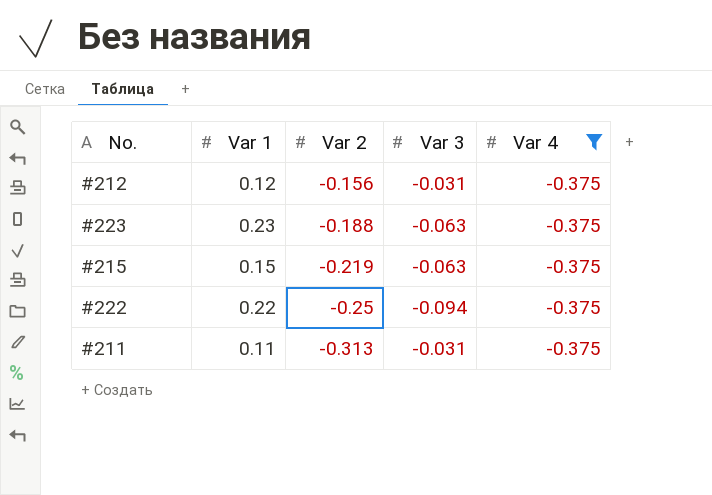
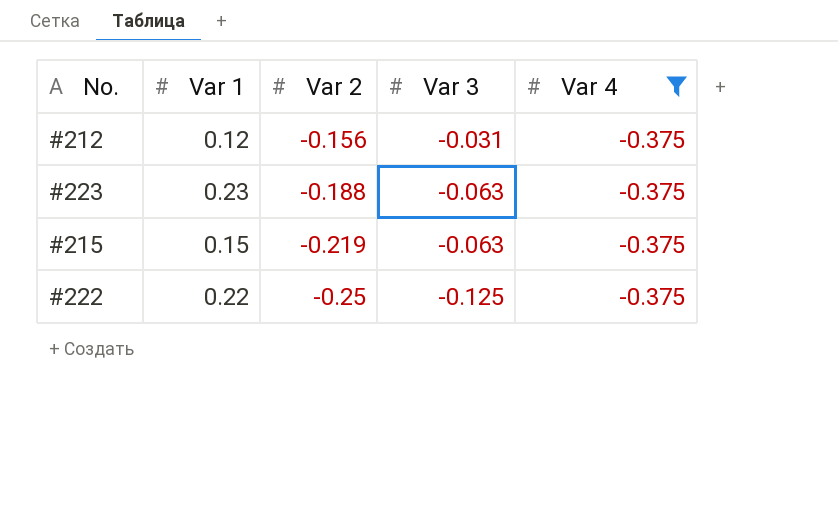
row #211: 0.11 | -0.313 | -0.031 | -0.375 -> none
#222 | Var 3: -0.094 -> -0.125

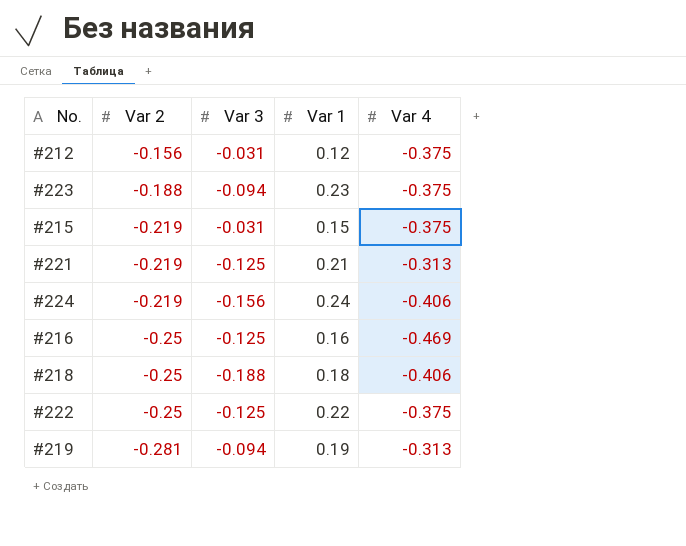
filter: Var 4 = -0.375 -> none
column Var 1 | position: 2 -> 4
#223 | Var 3: -0.063 -> -0.094
#215 | Var 3: -0.063 -> -0.031

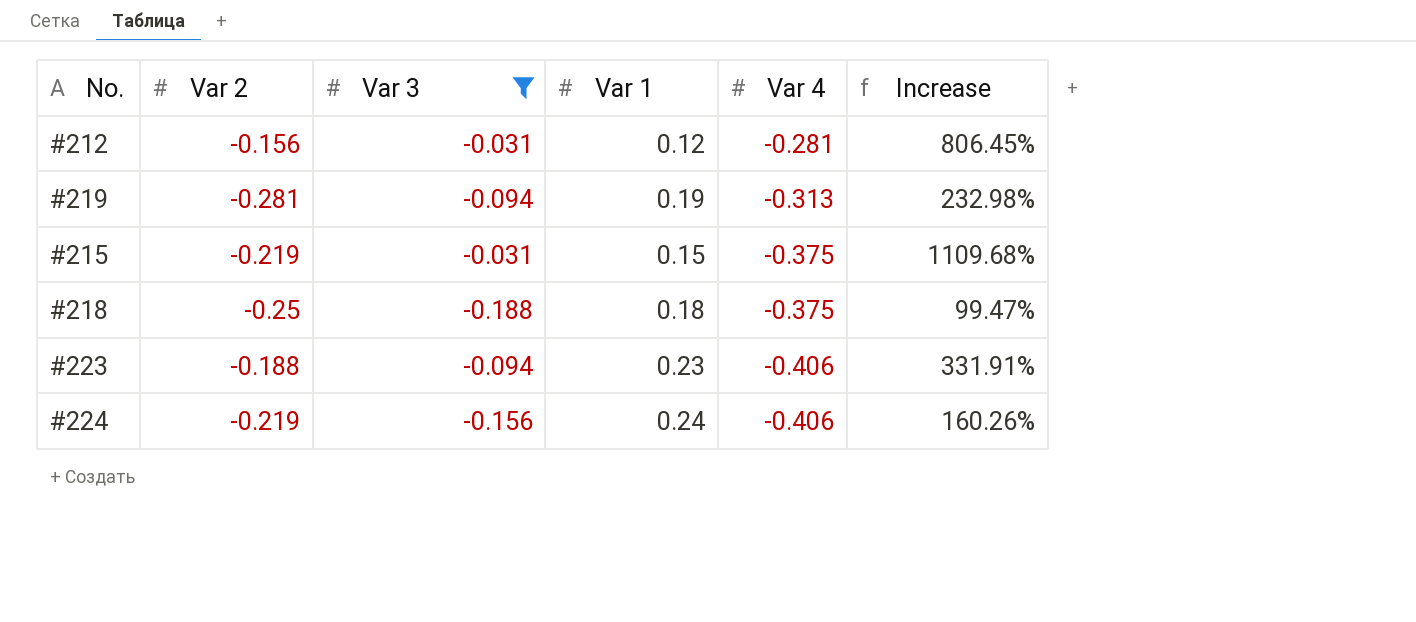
filter: none -> Var 3 != -0.125
row order: Var 2 descending -> Var 4 descending
column Increase | formula: none -> ([Var 4] - [Var 3]) / [Var 3]
#212 | Var 4: -0.375 -> -0.281
#218 | Var 4: -0.406 -> -0.375
#223 | Var 4: -0.375 -> -0.406

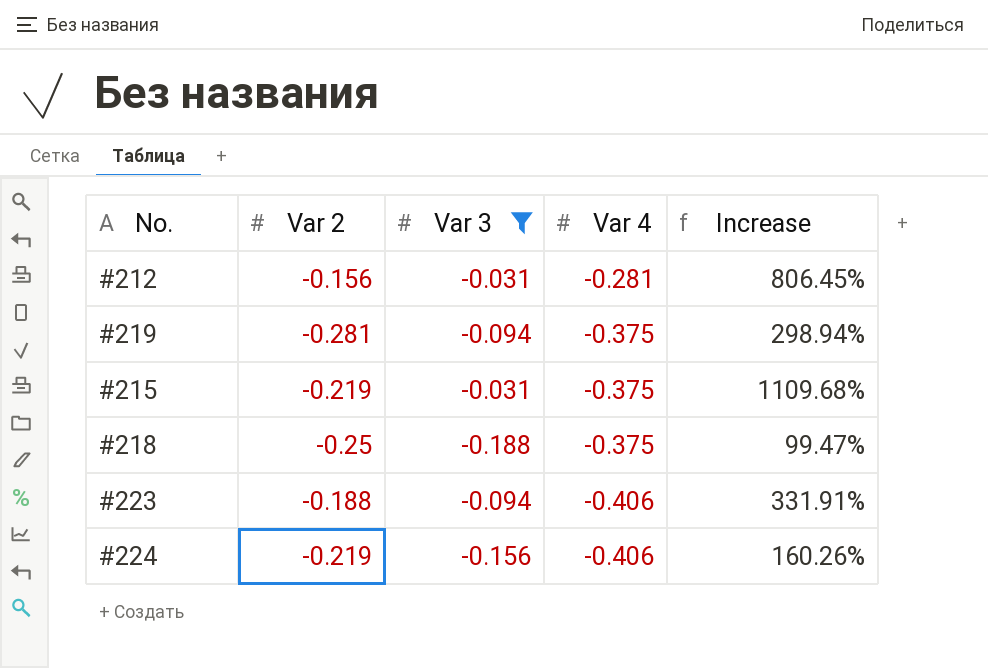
column Var 1 | position: 4 -> none
#219 | Var 4: -0.313 -> -0.375
#219 | Increase: 232.98% -> 298.94%

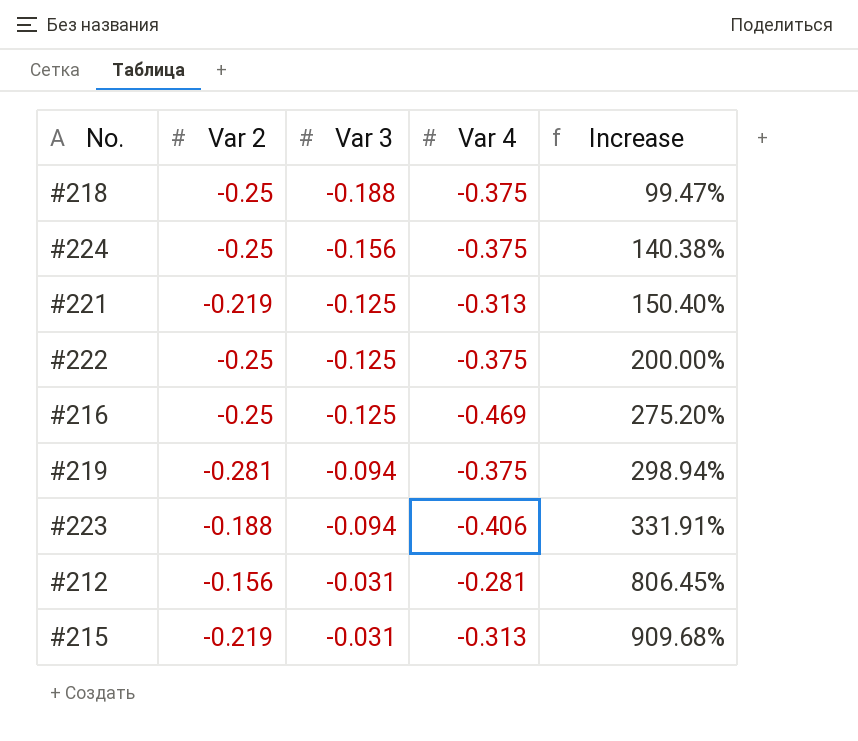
filter: Var 3 != -0.125 -> none
row order: Var 4 descending -> Var 3 ascending
#224 | Var 2: -0.219 -> -0.25
#224 | Var 4: -0.406 -> -0.375
#224 | Increase: 160.26% -> 140.38%
#215 | Var 4: -0.375 -> -0.313
#215 | Increase: 1109.68% -> 909.68%

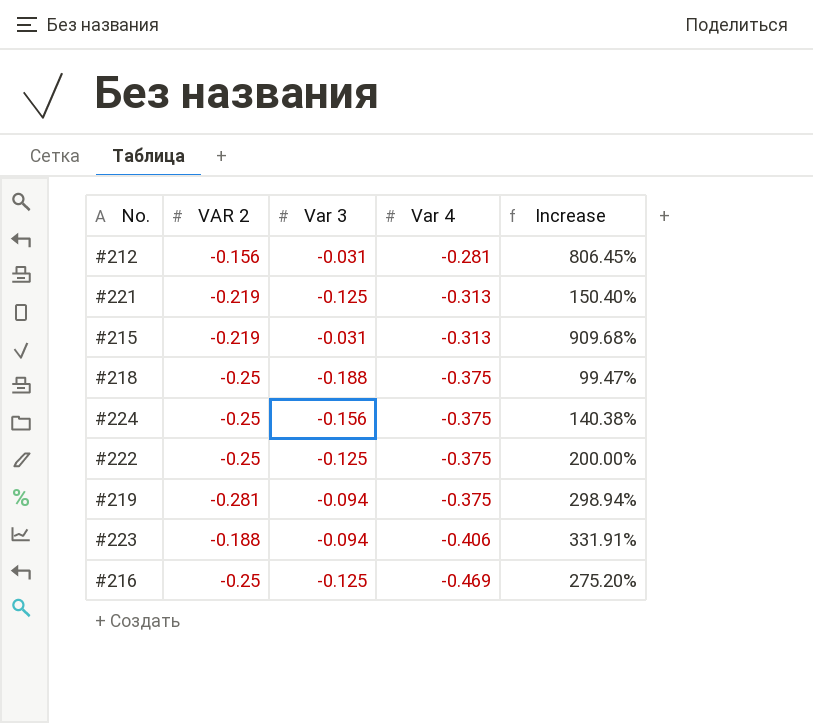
row order: Var 3 ascending -> Var 4 descending
column name: Var 2 -> VAR 2

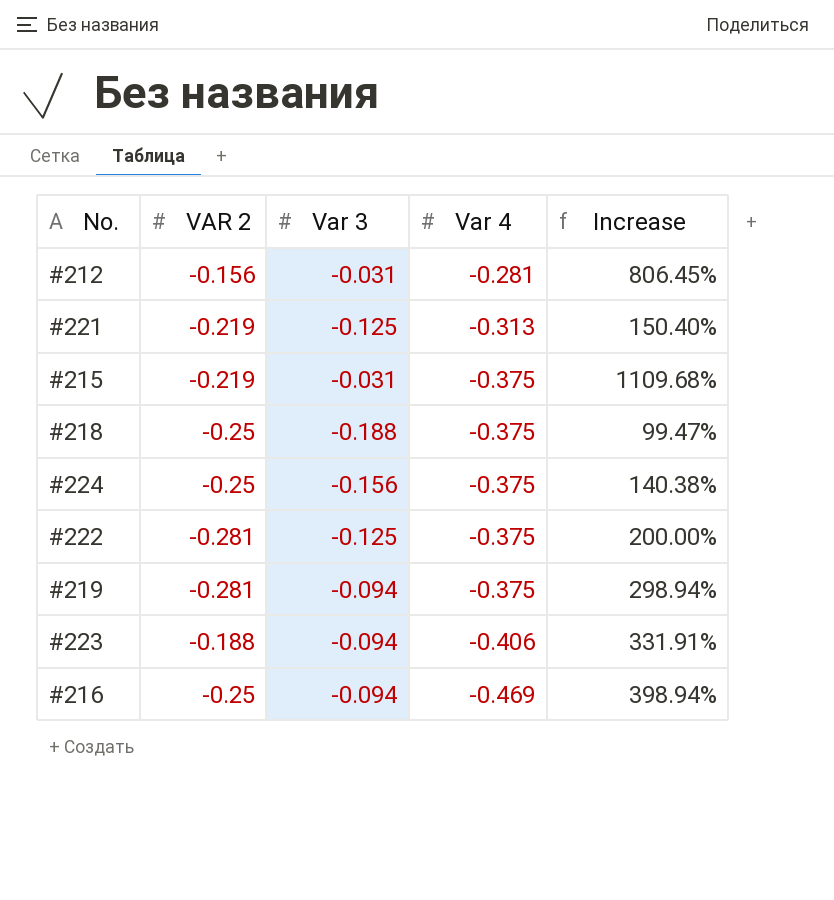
#215 | Var 4: -0.313 -> -0.375
#215 | Increase: 909.68% -> 1109.68%
#222 | VAR 2: -0.25 -> -0.281
#216 | Var 3: -0.125 -> -0.094
#216 | Increase: 275.20% -> 398.94%

